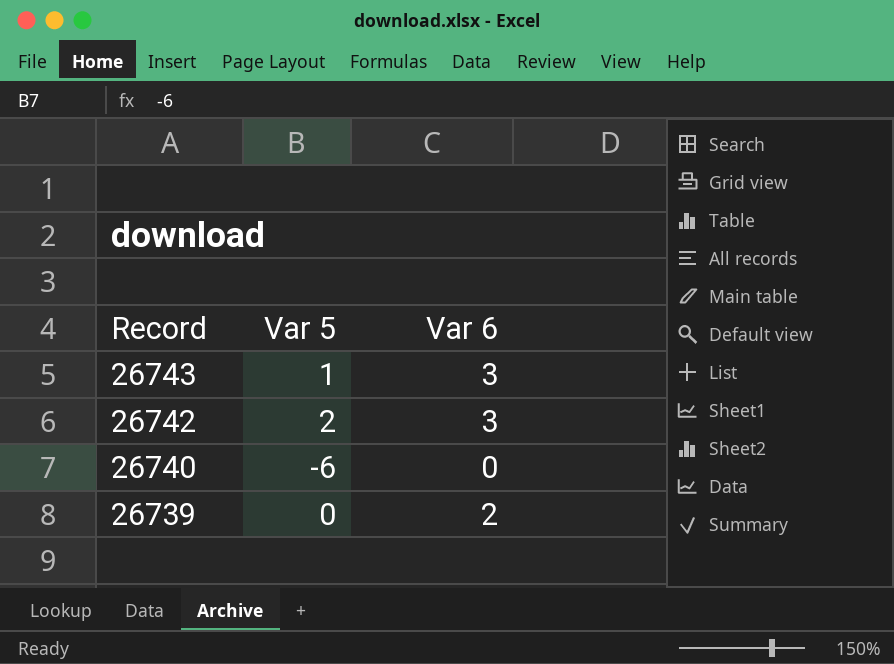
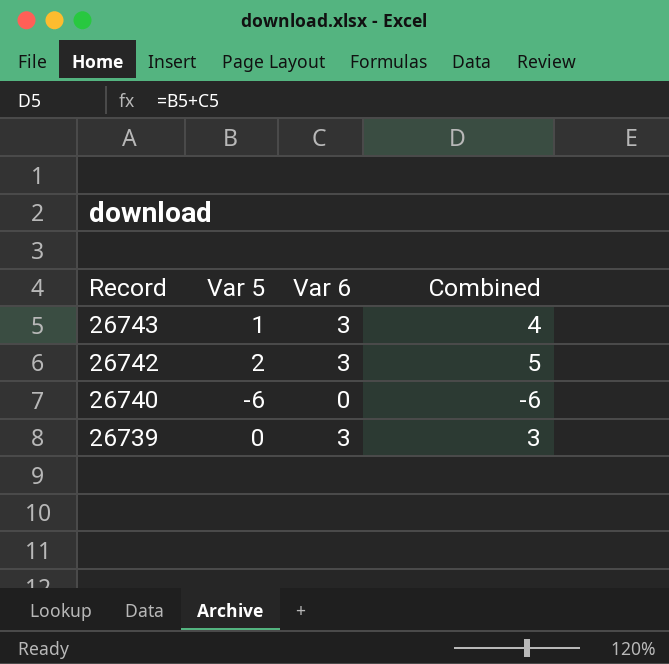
column Combined | formula: none -> [Var 5] + [Var 6]
26739 | Var 6: 2 -> 3

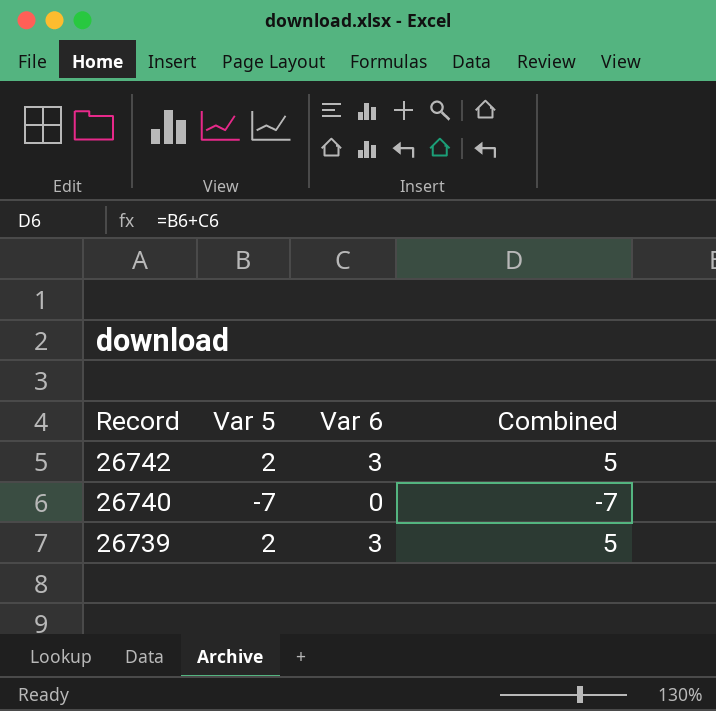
row 26743: 1 | 3 | 4 -> none
26740 | Var 5: -6 -> -7
26740 | Combined: -6 -> -7
26739 | Var 5: 0 -> 2
26739 | Combined: 3 -> 5

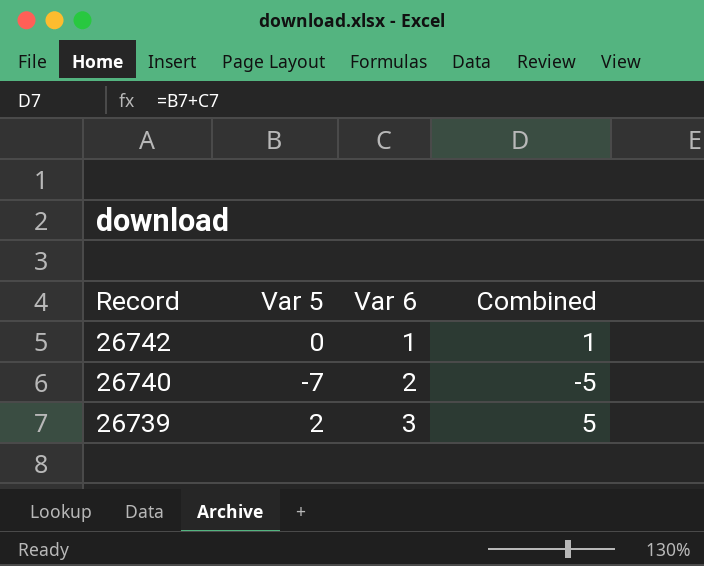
26742 | Var 5: 2 -> 0
26742 | Var 6: 3 -> 1
26742 | Combined: 5 -> 1
26740 | Var 6: 0 -> 2
26740 | Combined: -7 -> -5

